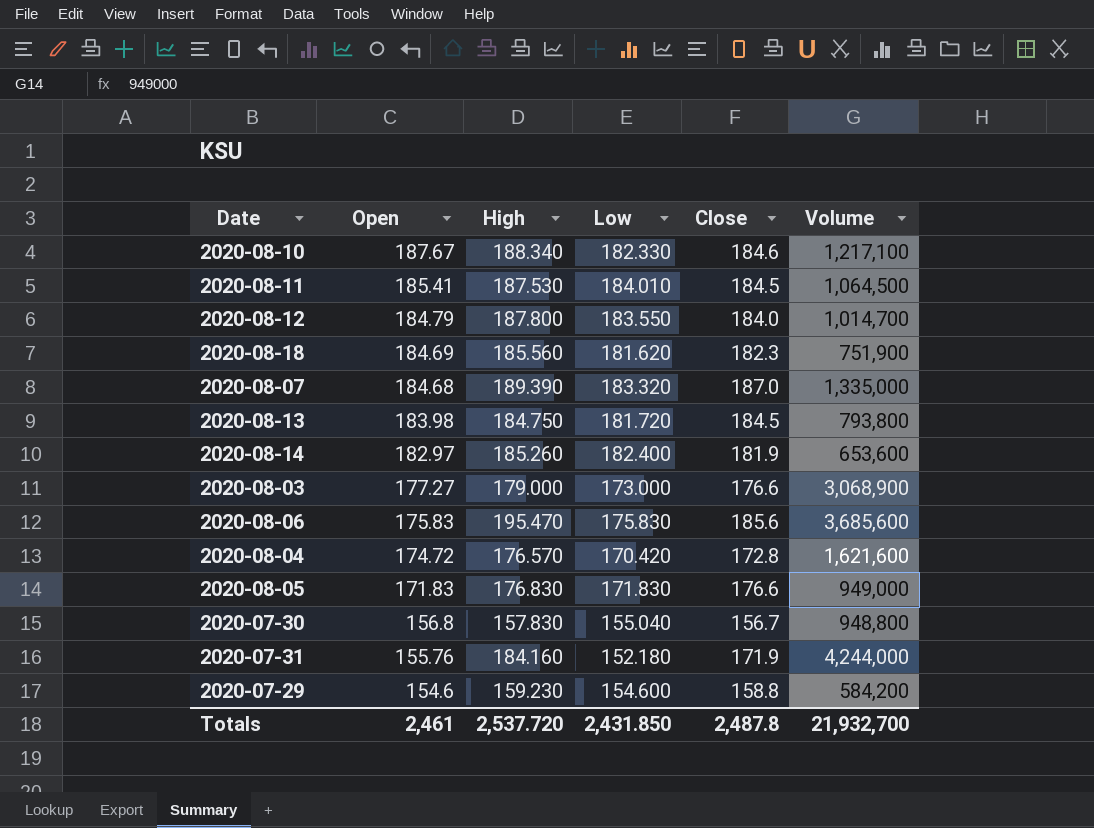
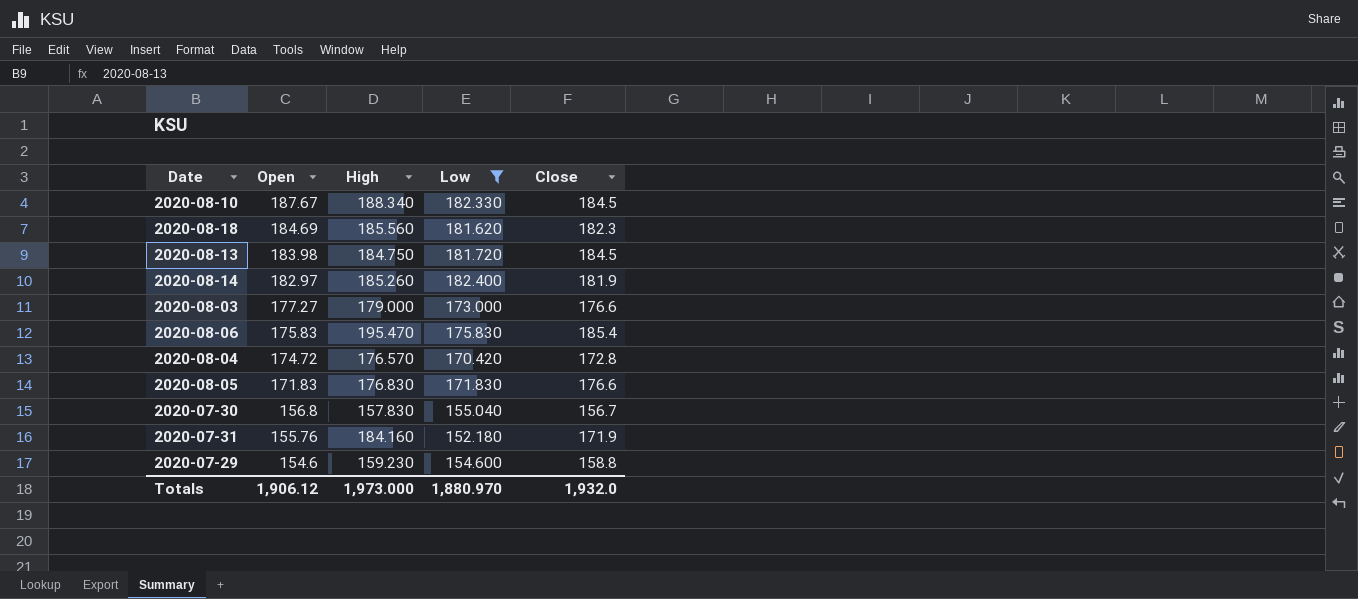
filter: none -> Low <= 182.400
column Volume | position: 6 -> none
2020-08-10 | Close: 184.6 -> 184.5
2020-08-06 | Close: 185.6 -> 185.4
Totals | Open: 2,461 -> 1,906.12
Totals | High: 2,537.720 -> 1,973.000
Totals | Low: 2,431.850 -> 1,880.970
Totals | Close: 2,487.8 -> 1,932.0

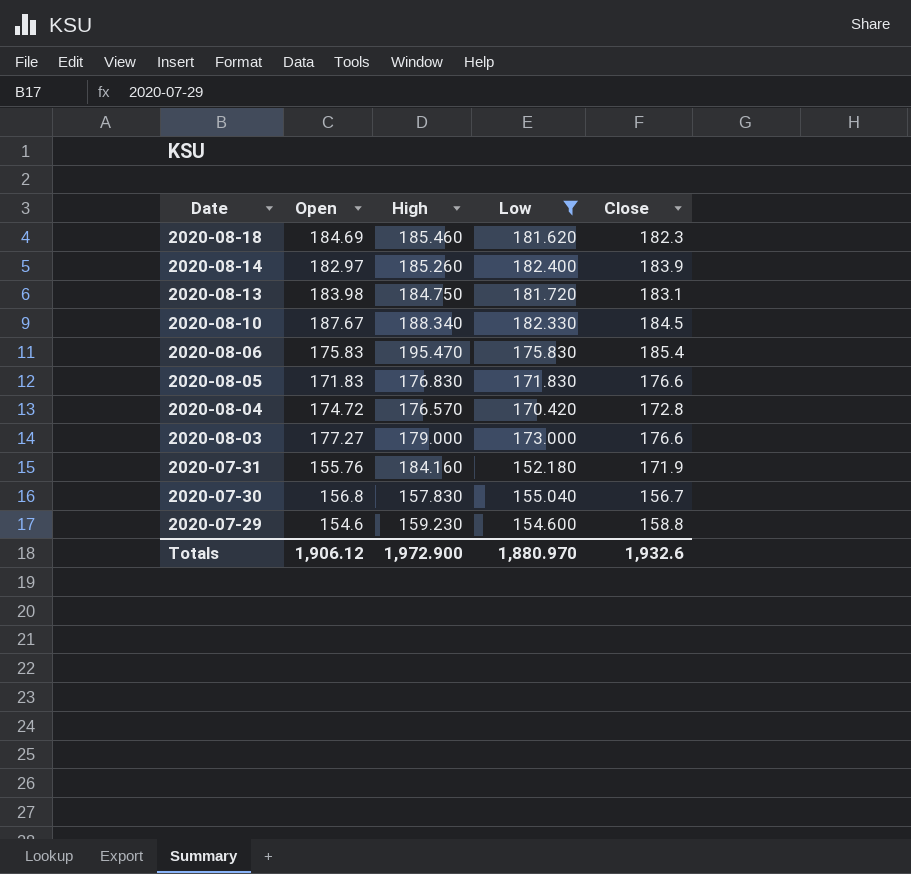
row order: Open descending -> Date descending
2020-08-18 | High: 185.560 -> 185.460
2020-08-14 | Close: 181.9 -> 183.9
2020-08-13 | Close: 184.5 -> 183.1
Totals | High: 1,973.000 -> 1,972.900
Totals | Close: 1,932.0 -> 1,932.6

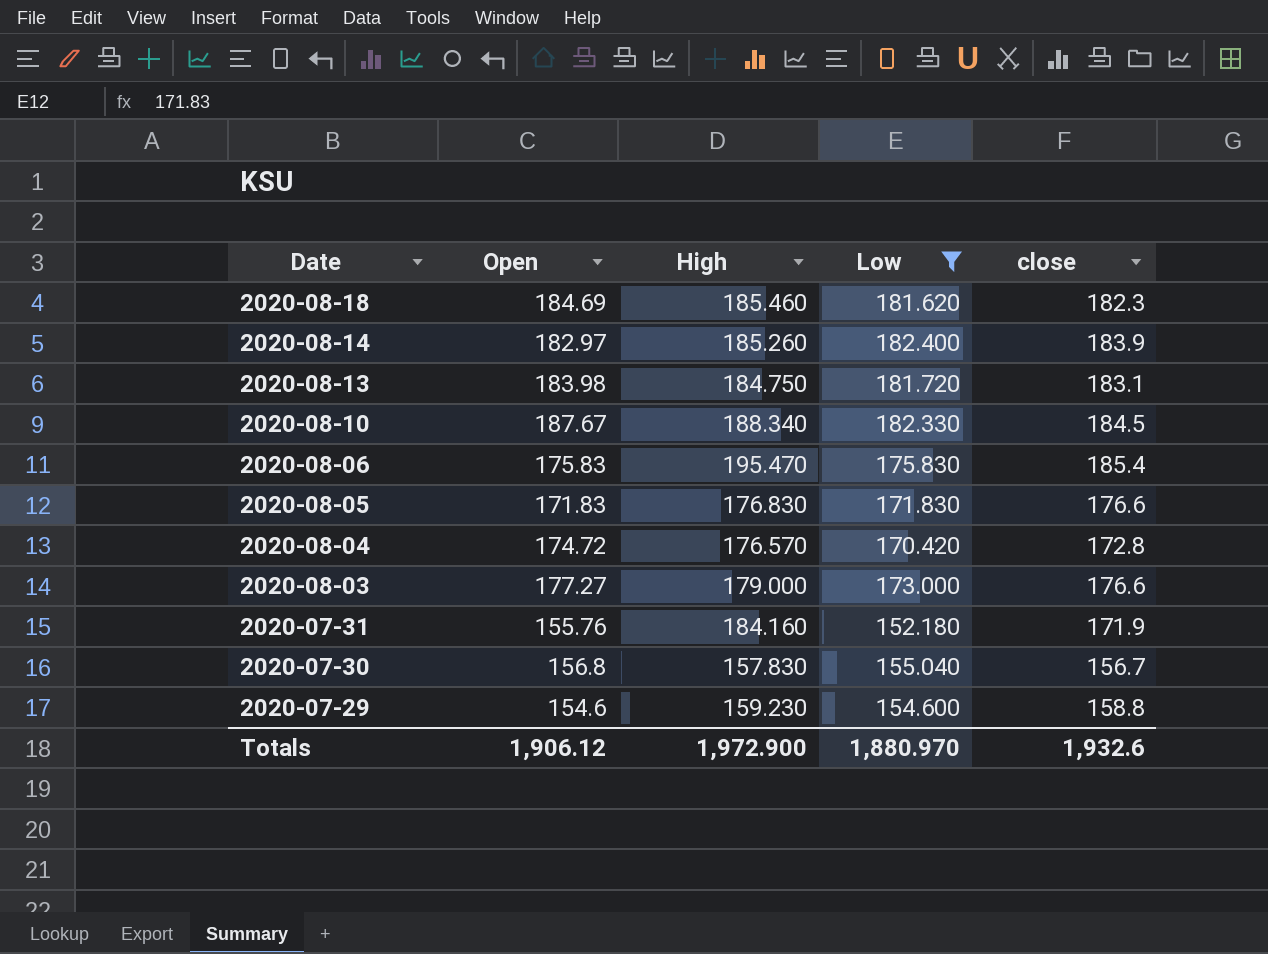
column name: Close -> close

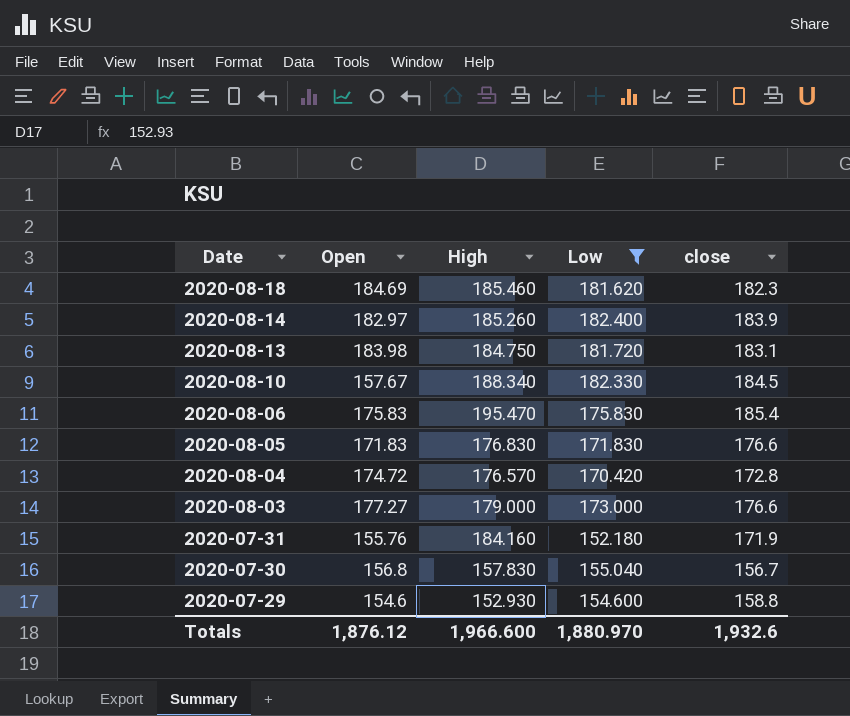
2020-08-10 | Open: 187.67 -> 157.67
2020-07-29 | High: 159.230 -> 152.930
Totals | Open: 1,906.12 -> 1,876.12
Totals | High: 1,972.900 -> 1,966.600

